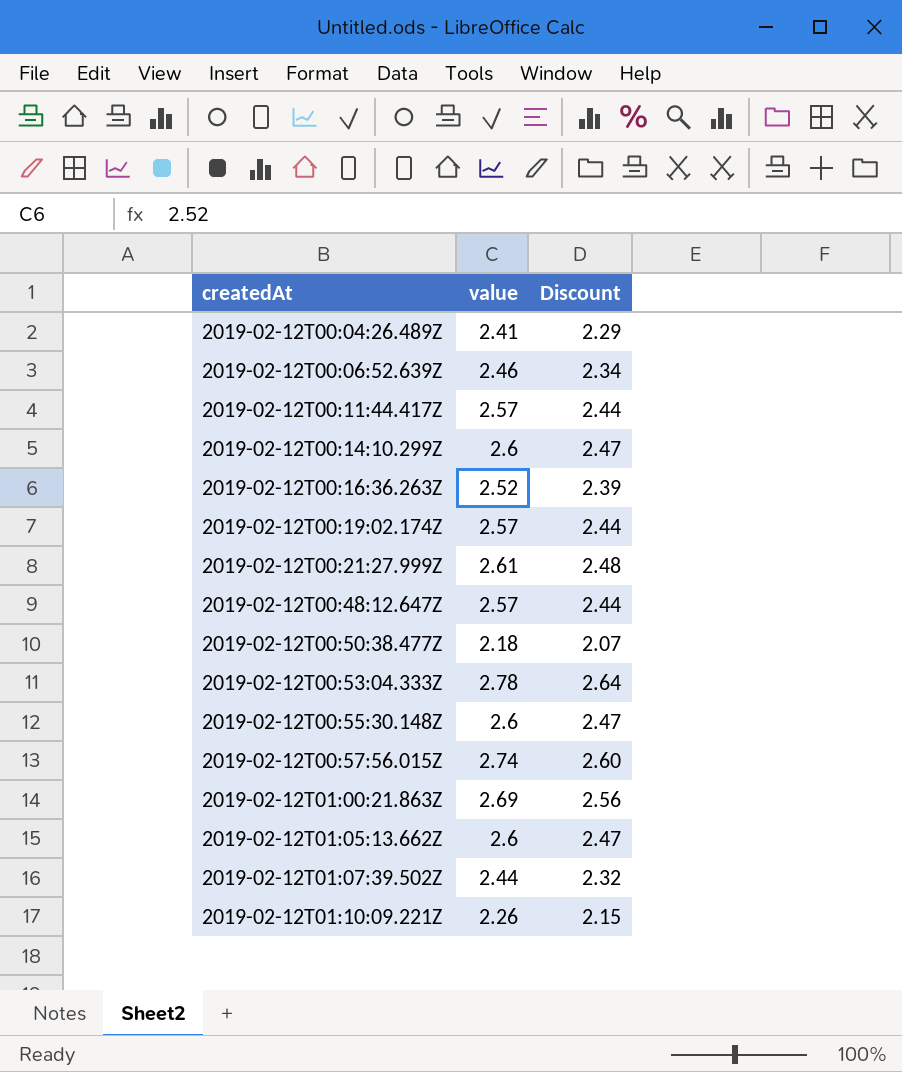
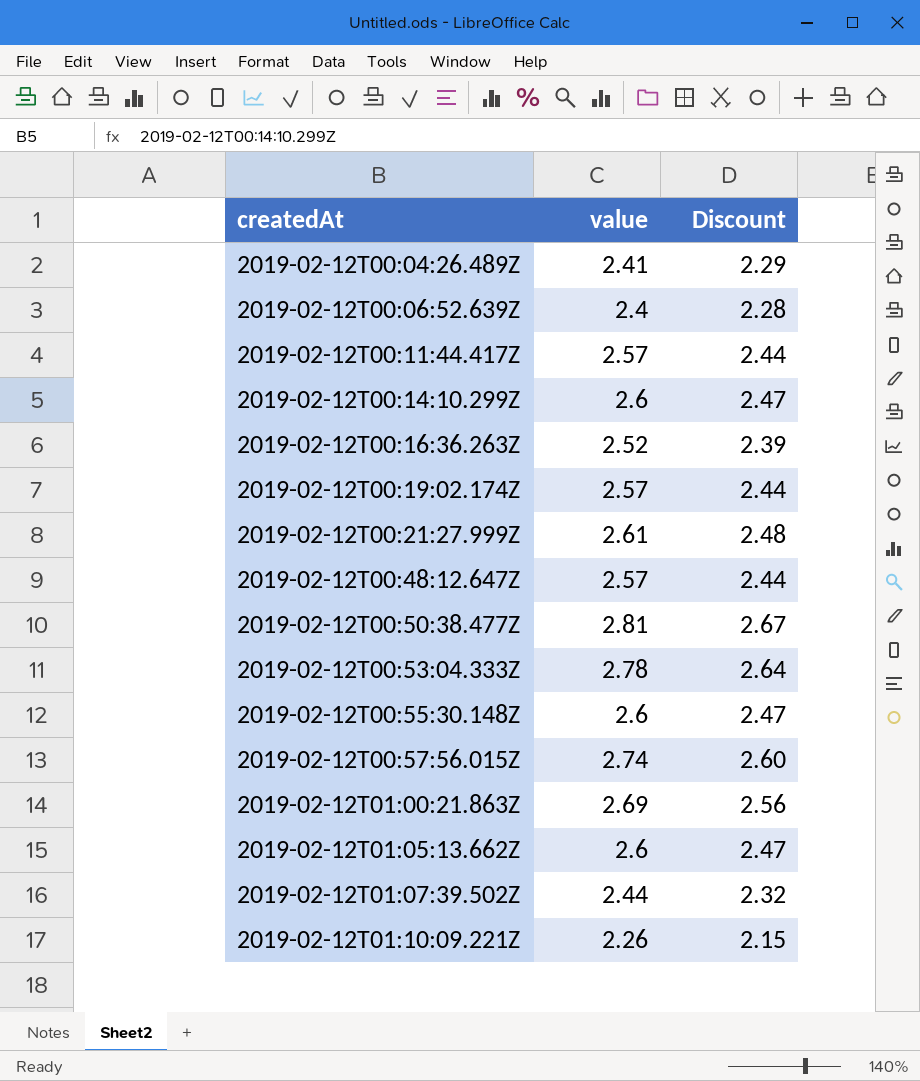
2019-02-12T00:06:52.639Z | value: 2.46 -> 2.4
2019-02-12T00:06:52.639Z | Discount: 2.34 -> 2.28
2019-02-12T00:50:38.477Z | value: 2.18 -> 2.81
2019-02-12T00:50:38.477Z | Discount: 2.07 -> 2.67

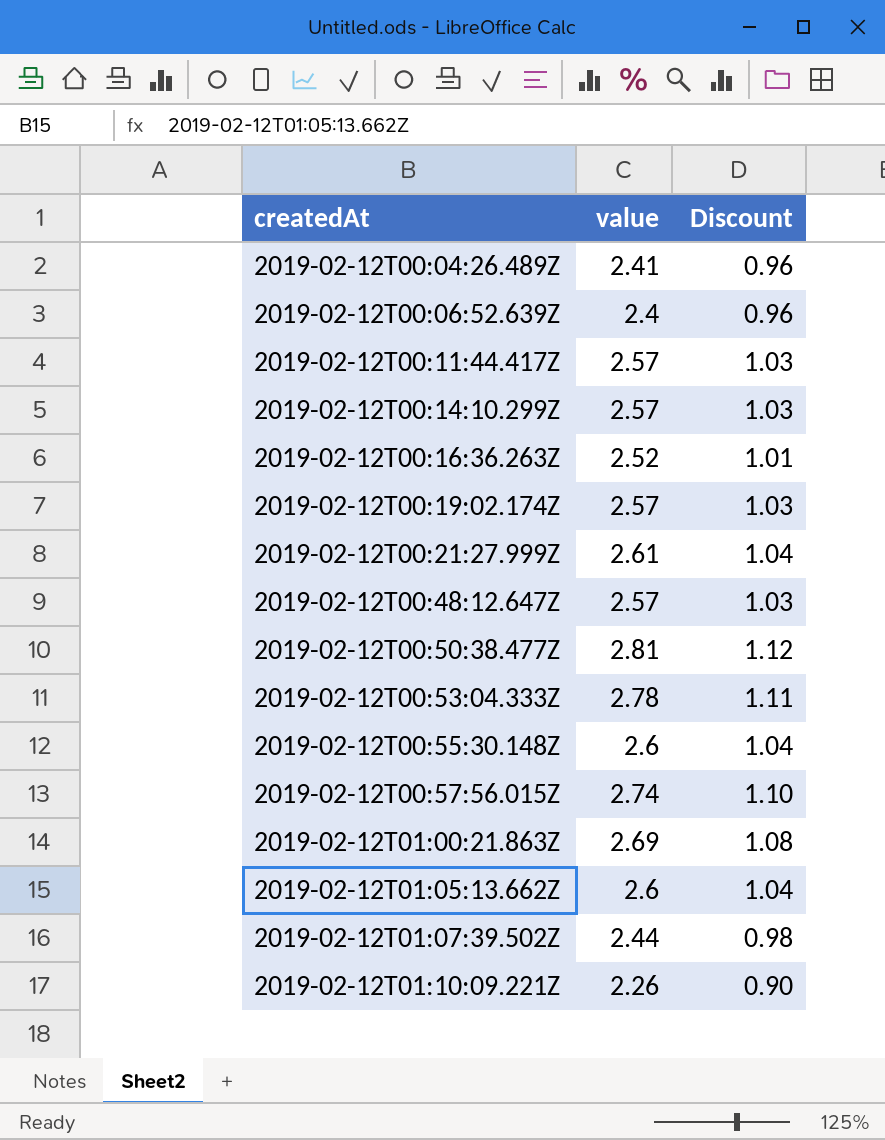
column Discount | formula: [value] * 0.95 -> [value] * 0.4
2019-02-12T00:14:10.299Z | value: 2.6 -> 2.57

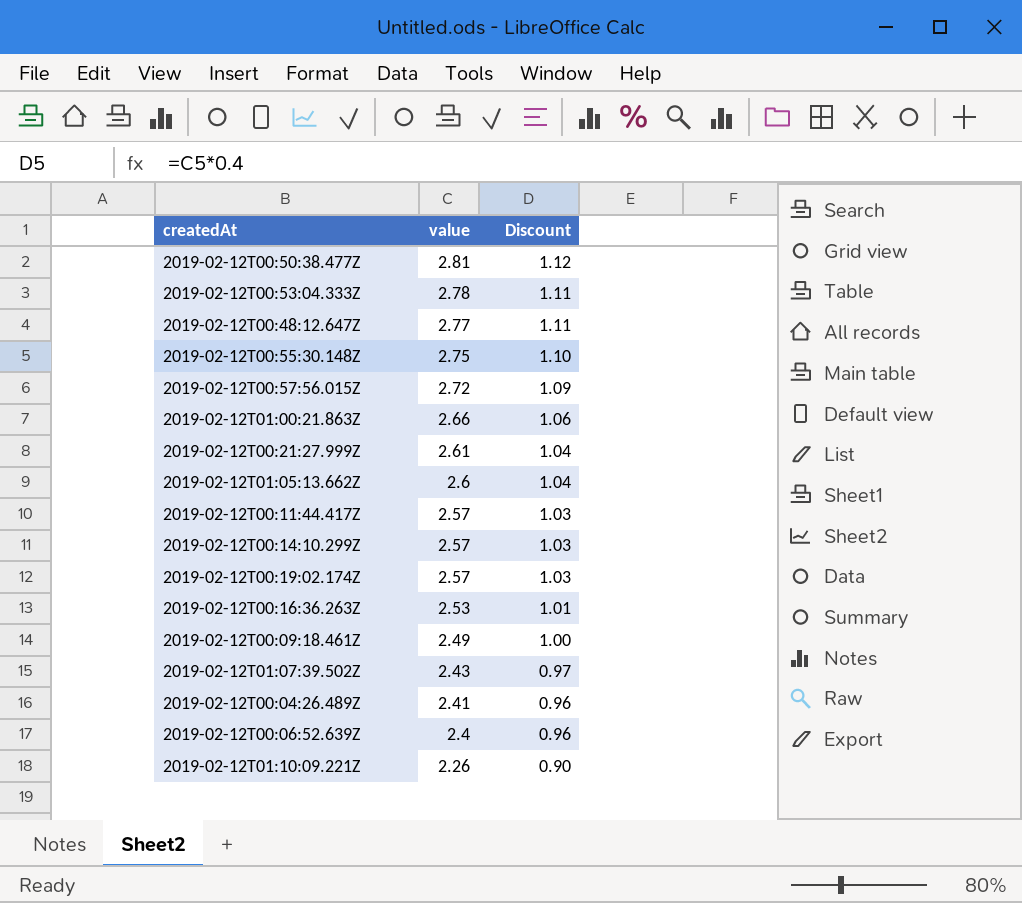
row order: createdAt ascending -> value descending
2019-02-12T00:48:12.647Z | value: 2.57 -> 2.77
2019-02-12T00:48:12.647Z | Discount: 1.03 -> 1.11
2019-02-12T00:55:30.148Z | value: 2.6 -> 2.75
2019-02-12T00:55:30.148Z | Discount: 1.04 -> 1.10
2019-02-12T00:57:56.015Z | value: 2.74 -> 2.72
2019-02-12T00:57:56.015Z | Discount: 1.10 -> 1.09
2019-02-12T01:00:21.863Z | value: 2.69 -> 2.66
2019-02-12T01:00:21.863Z | Discount: 1.08 -> 1.06
2019-02-12T00:16:36.263Z | value: 2.52 -> 2.53
row 2019-02-12T00:09:18.461Z: none -> 2.49 | 1.00
2019-02-12T01:07:39.502Z | value: 2.44 -> 2.43
2019-02-12T01:07:39.502Z | Discount: 0.98 -> 0.97

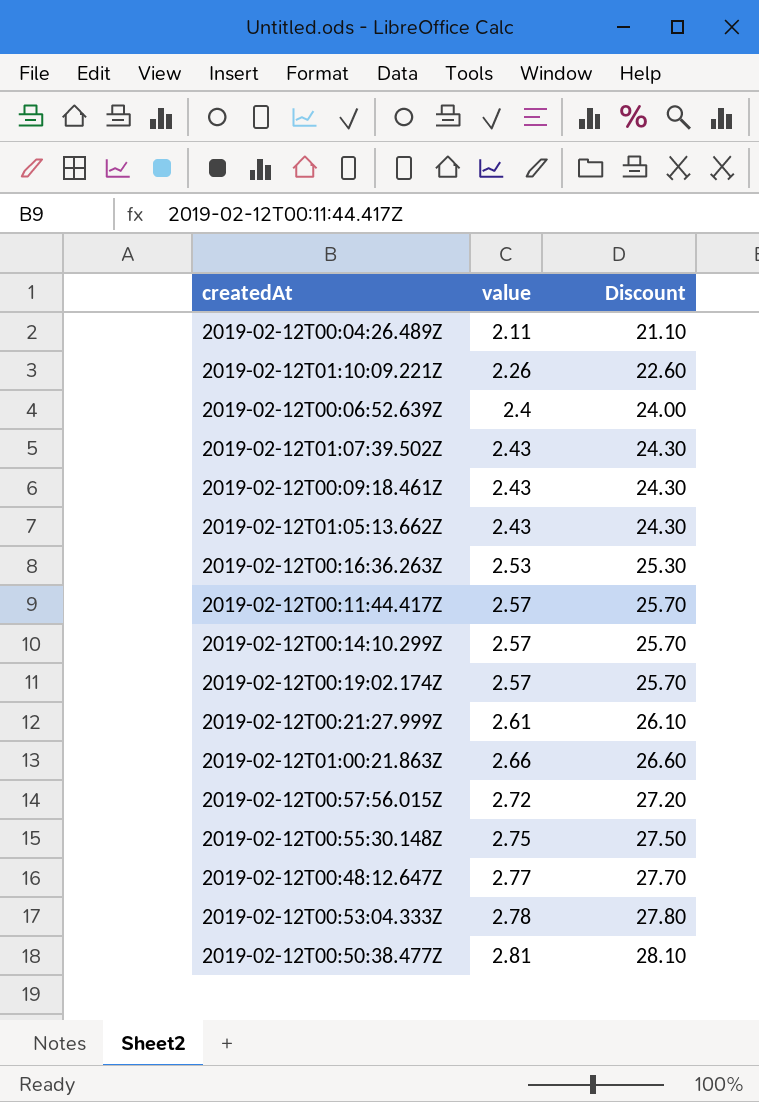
row order: value descending -> value ascending
column Discount | formula: [value] * 0.4 -> [value] * 10
2019-02-12T00:04:26.489Z | value: 2.41 -> 2.11
2019-02-12T00:09:18.461Z | value: 2.49 -> 2.43
2019-02-12T01:05:13.662Z | value: 2.6 -> 2.43

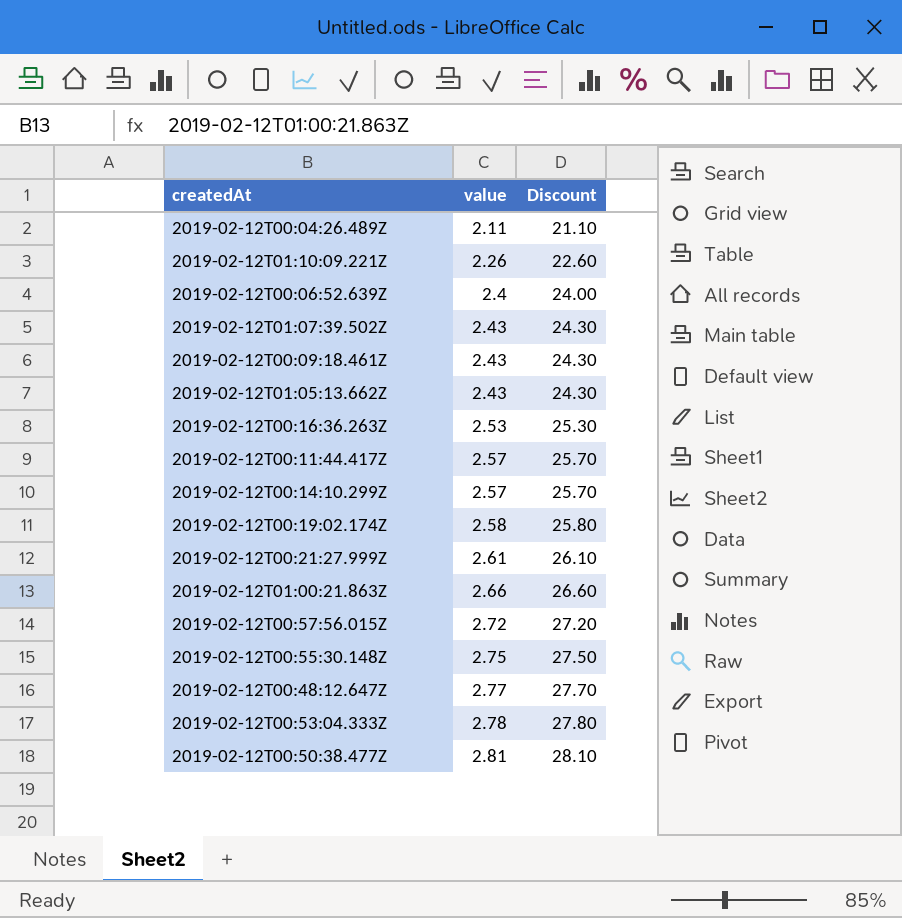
2019-02-12T00:19:02.174Z | value: 2.57 -> 2.58
2019-02-12T00:19:02.174Z | Discount: 25.70 -> 25.80

